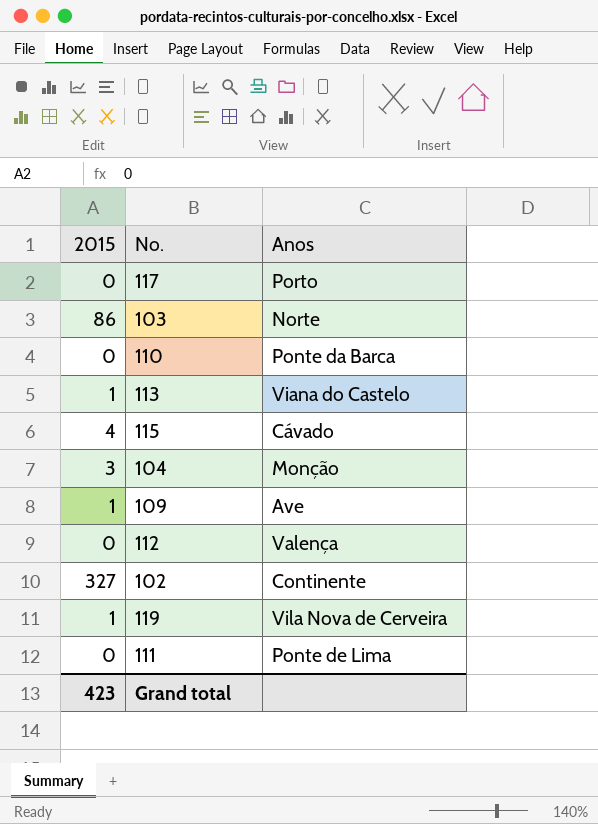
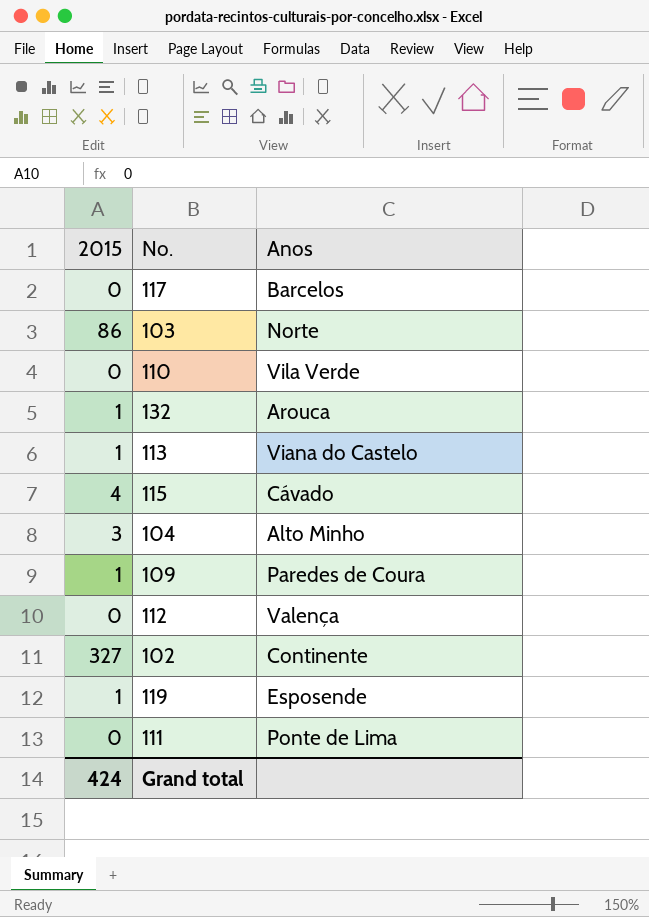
117 | Anos: Porto -> Barcelos
110 | Anos: Ponte da Barca -> Vila Verde
row 132: none -> 1 | Arouca
104 | Anos: Monção -> Alto Minho
109 | Anos: Ave -> Paredes de Coura
119 | Anos: Vila Nova de Cerveira -> Esposende
Grand total | 2015: 423 -> 424

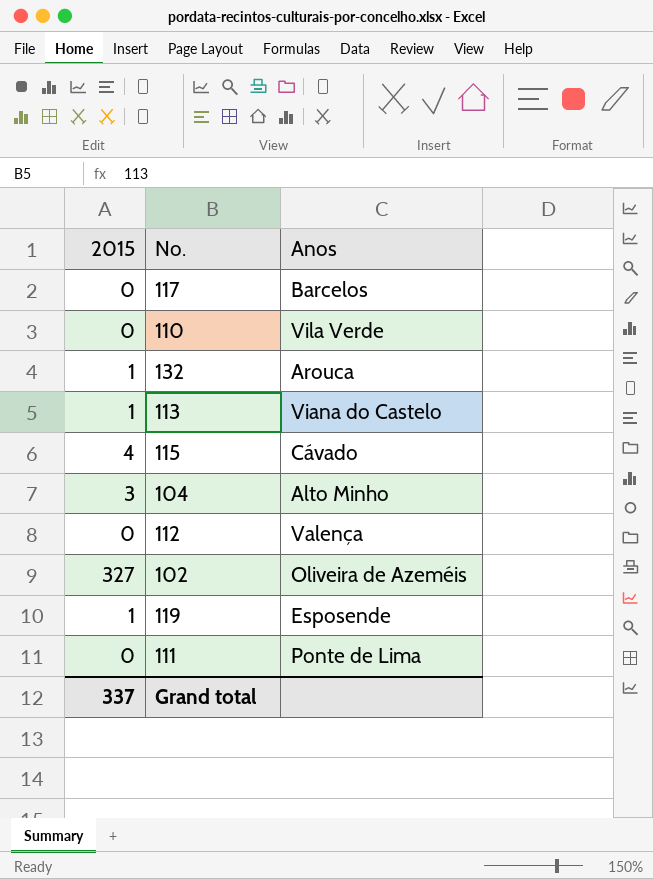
row 103: 86 | Norte -> none
row 109: 1 | Paredes de Coura -> none
102 | Anos: Continente -> Oliveira de Azeméis
Grand total | 2015: 424 -> 337

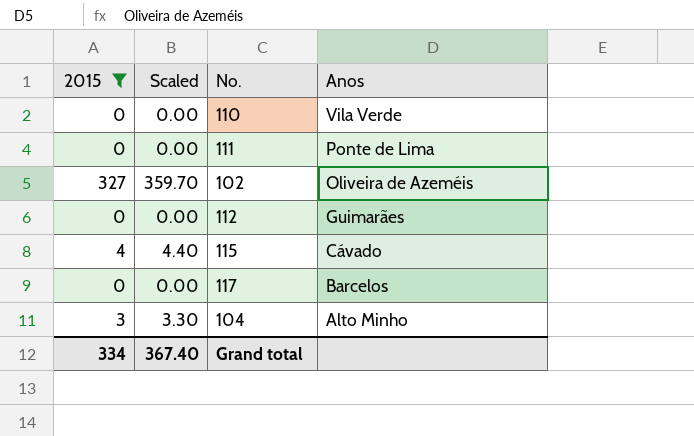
filter: none -> 2015 != 1
row order: none -> Anos descending
column Scaled | formula: none -> [2015] * 1.1
112 | Anos: Valença -> Guimarães
Grand total | 2015: 337 -> 334

